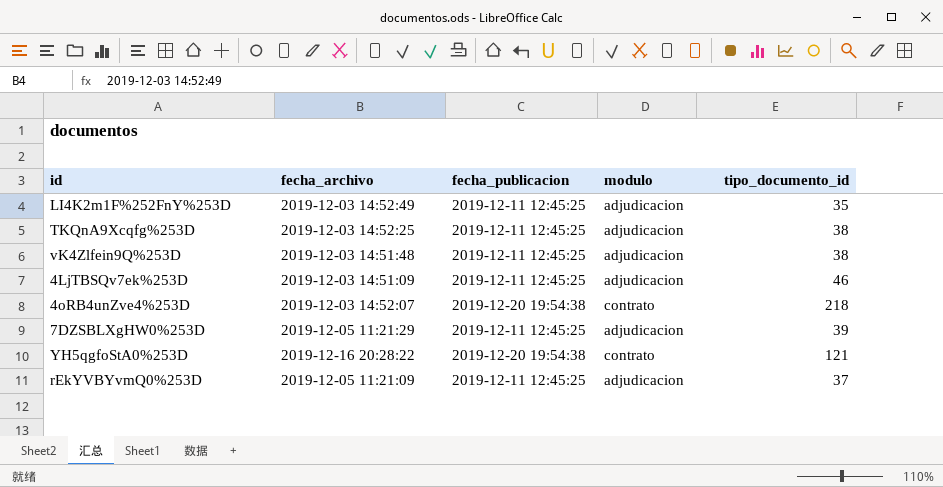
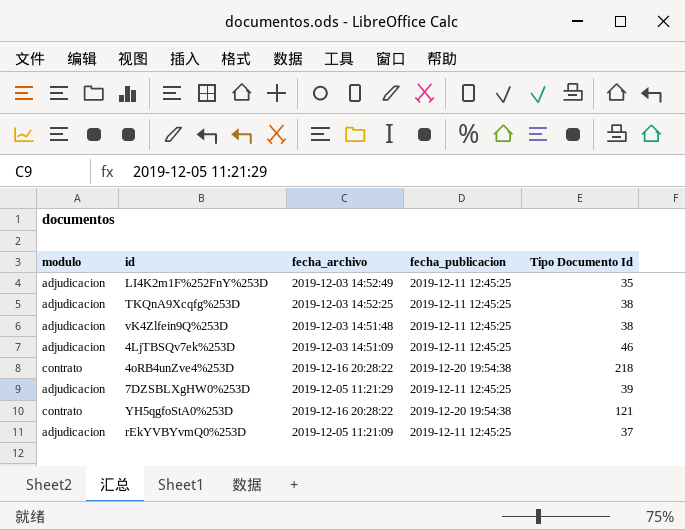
column modulo | position: 4 -> 1
column name: tipo_documento_id -> Tipo Documento Id
4oRB4unZve4%253D | fecha_archivo: 2019-12-03 14:52:07 -> 2019-12-16 20:28:22

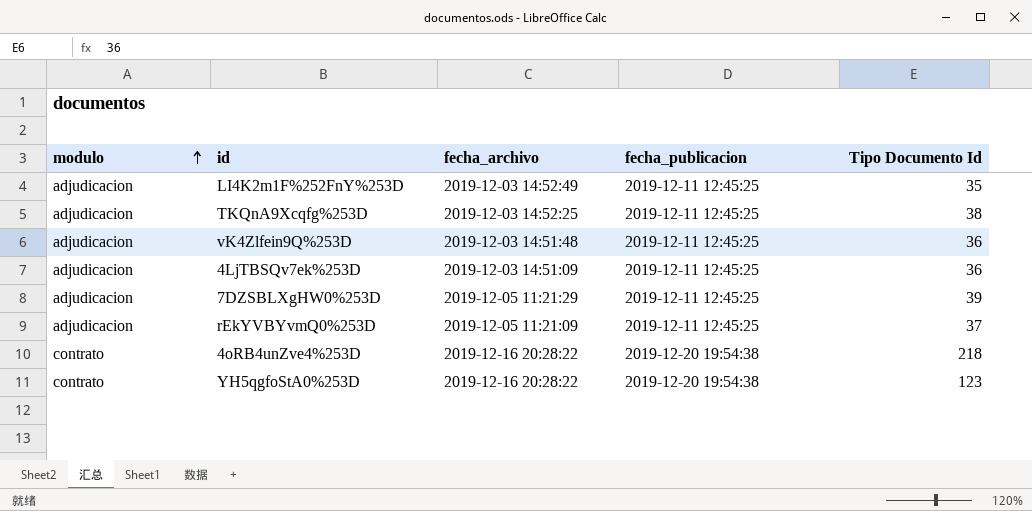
row order: none -> modulo ascending
vK4Zlfein9Q%253D | Tipo Documento Id: 38 -> 36
4LjTBSQv7ek%253D | Tipo Documento Id: 46 -> 36
YH5qgfoStA0%253D | Tipo Documento Id: 121 -> 123

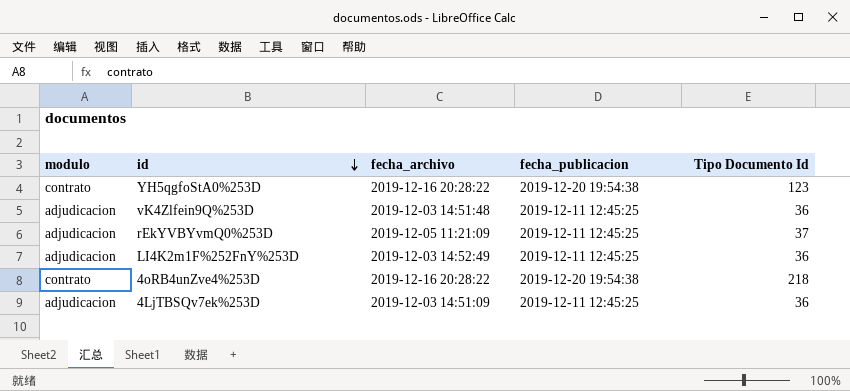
row order: modulo ascending -> id descending
row TKQnA9Xcqfg%253D: adjudicacion | 2019-12-03 14:52:25 | 2019-12-11 12:45:25 | 38 -> none
row 7DZSBLXgHW0%253D: adjudicacion | 2019-12-05 11:21:29 | 2019-12-11 12:45:25 | 39 -> none
LI4K2m1F%252FnY%253D | Tipo Documento Id: 35 -> 36

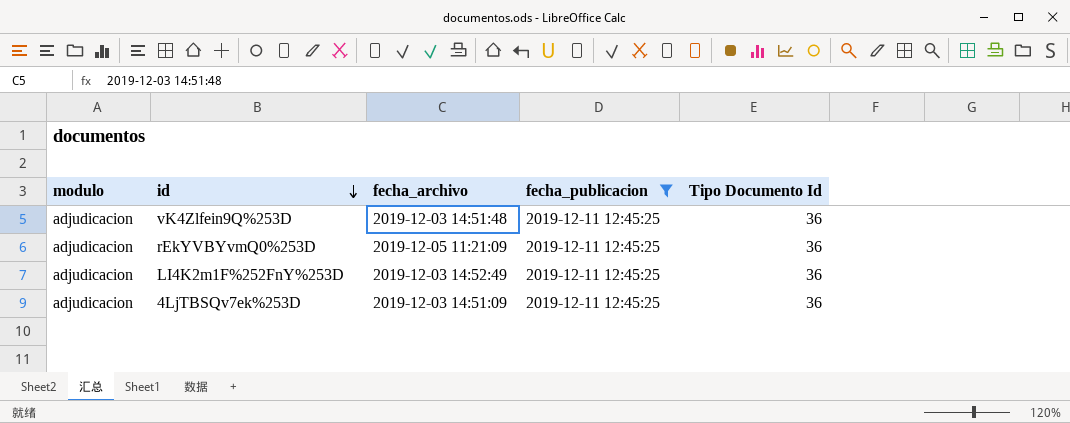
filter: none -> fecha_publicacion = 2019-12-11 12:45:25
rEkYVBYvmQ0%253D | Tipo Documento Id: 37 -> 36

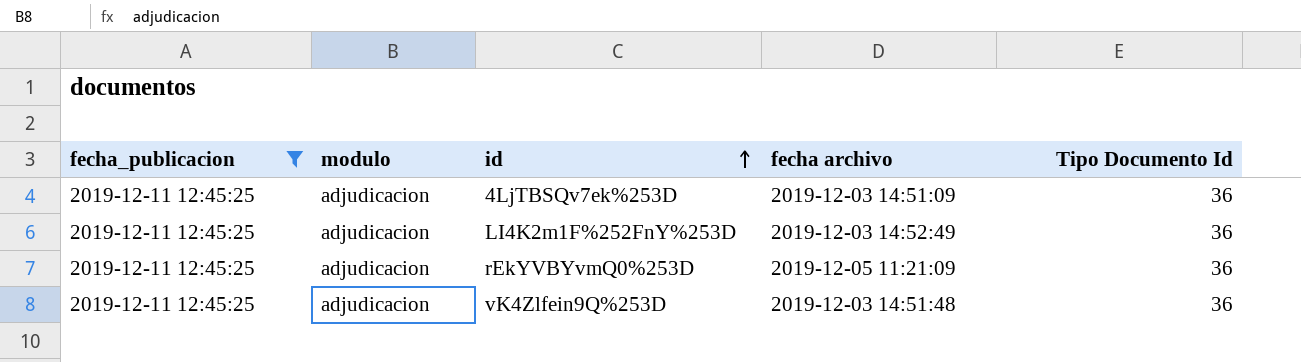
row order: id descending -> id ascending
column fecha_publicacion | position: 4 -> 1
column name: fecha_archivo -> fecha archivo

